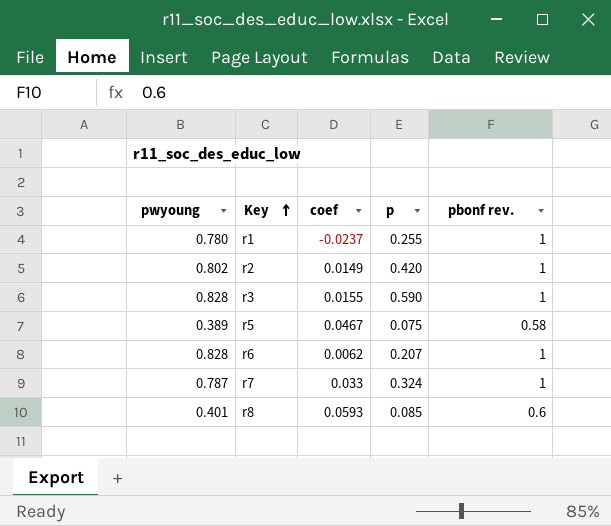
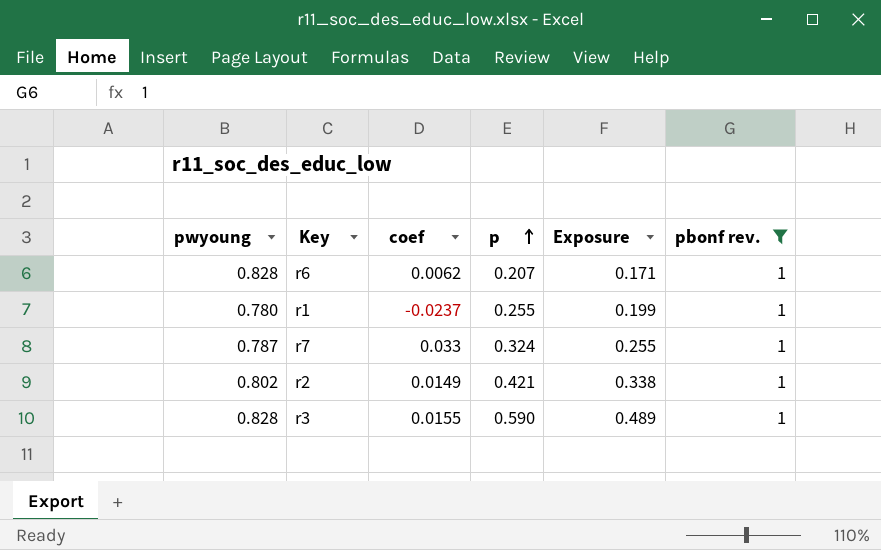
filter: none -> pbonf rev. = 1
row order: Key ascending -> p ascending
column Exposure | formula: none -> [pwyoung] * [p]
r2 | p: 0.420 -> 0.421

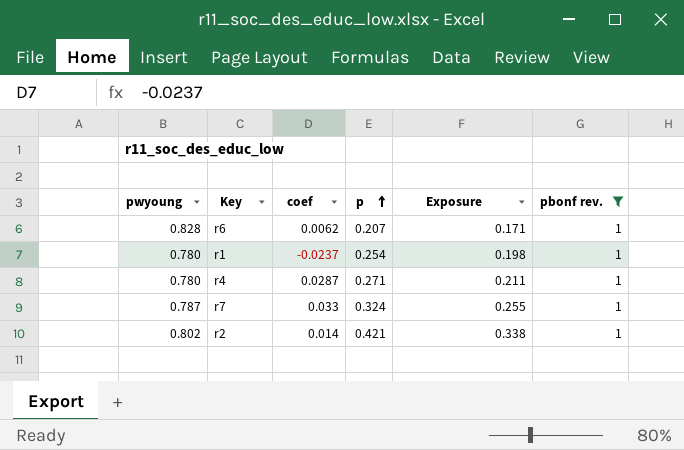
row r3: 0.828 | 0.0155 | 0.590 | 0.489 | 1 -> none
r1 | p: 0.255 -> 0.254
r1 | Exposure: 0.199 -> 0.198
row r4: none -> 0.780 | 0.0287 | 0.271 | 0.211 | 1
r2 | coef: 0.0149 -> 0.014

